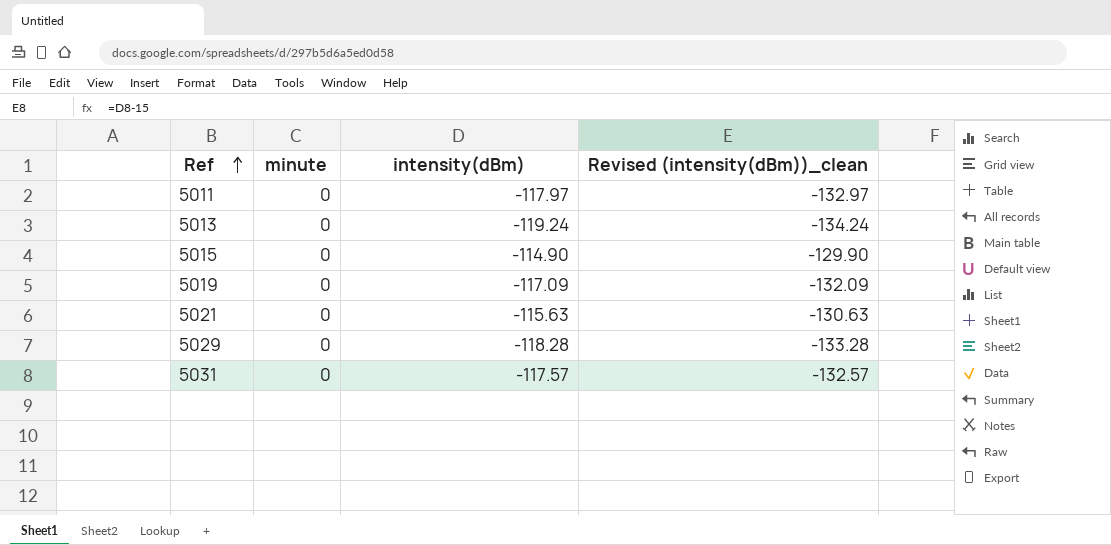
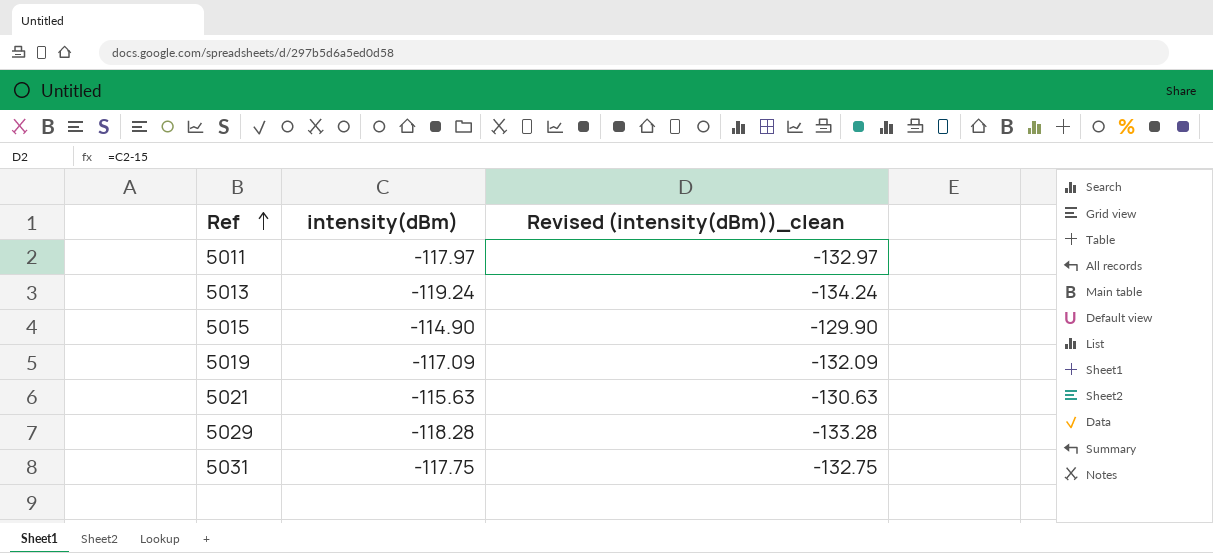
column minute | position: 2 -> none
5031 | intensity(dBm): -117.57 -> -117.75
5031 | Revised (intensity(dBm))_clean: -132.57 -> -132.75

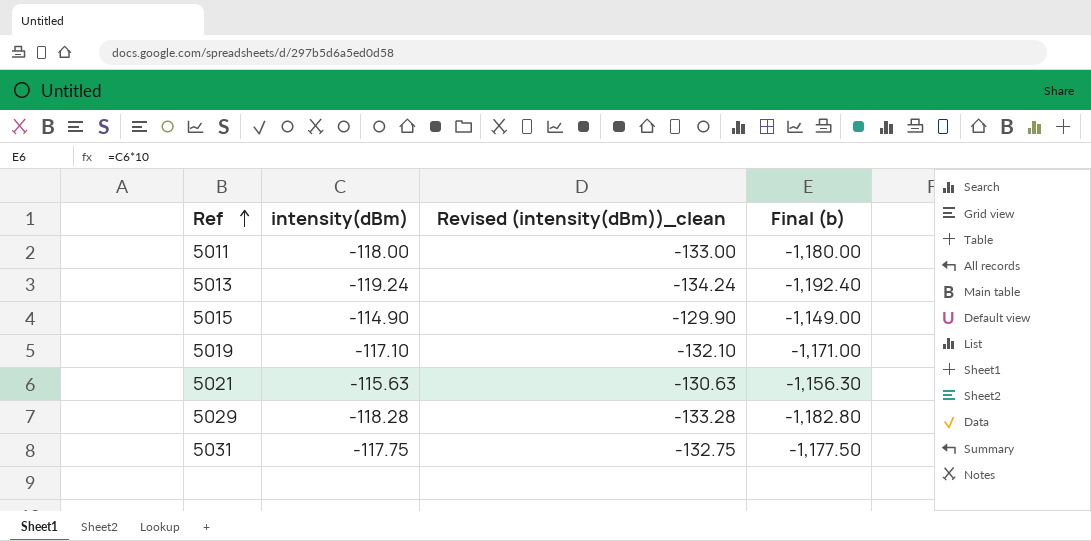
column Final (b) | formula: none -> [intensity(dBm)] * 10
5011 | intensity(dBm): -117.97 -> -118.00
5011 | Revised (intensity(dBm))_clean: -132.97 -> -133.00
5019 | intensity(dBm): -117.09 -> -117.10
5019 | Revised (intensity(dBm))_clean: -132.09 -> -132.10

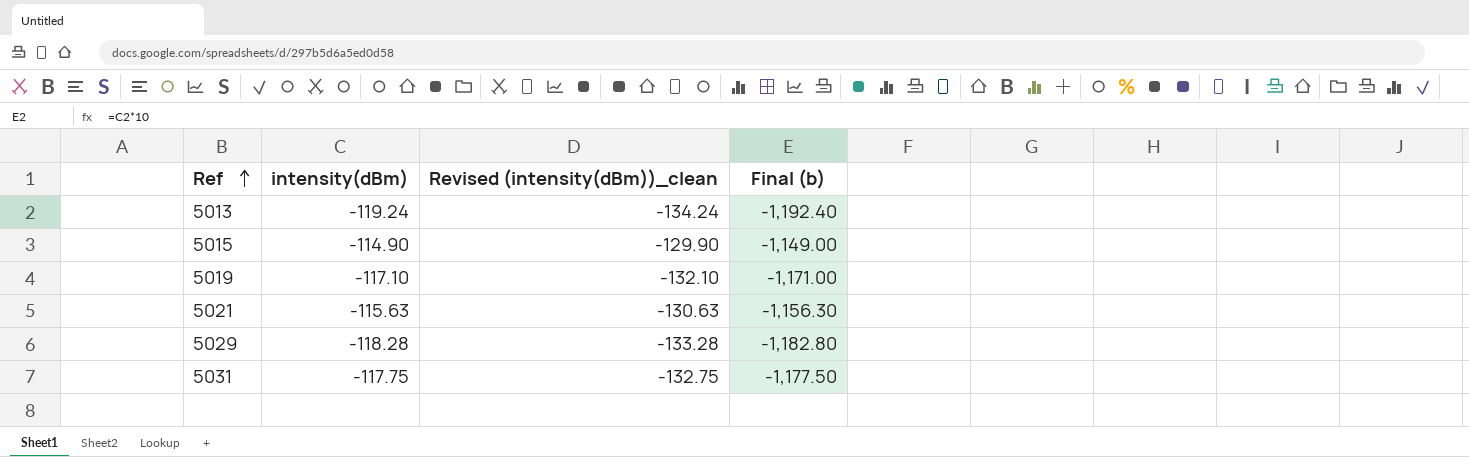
row 5011: -118.00 | -133.00 | -1,180.00 -> none

